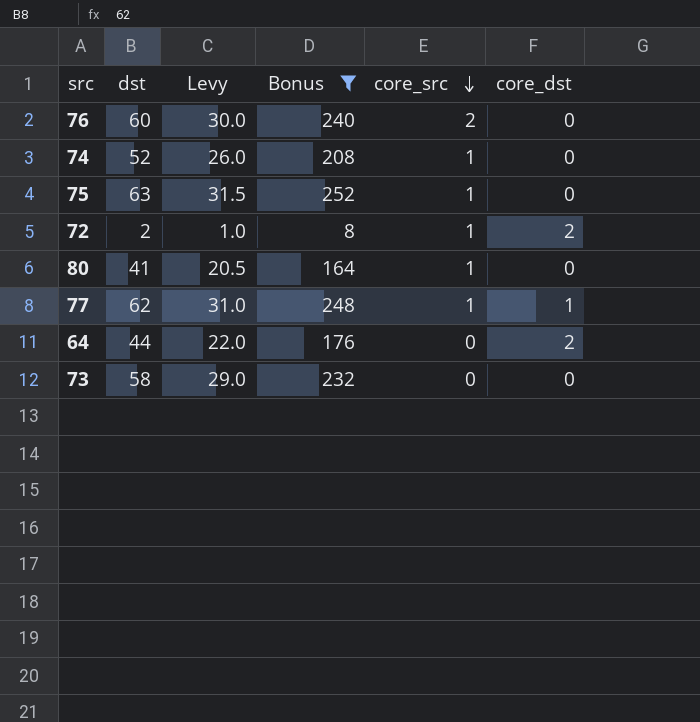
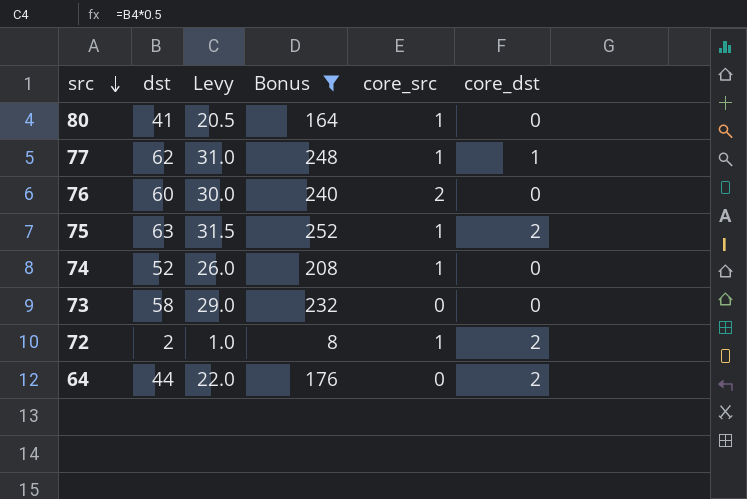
row order: core_src descending -> src descending
75 | core_dst: 0 -> 2

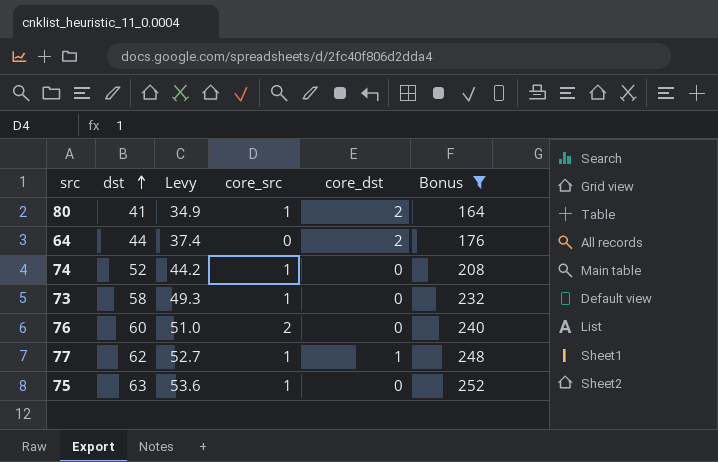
row order: src descending -> dst ascending
column Levy | formula: [dst] * 0.5 -> [dst] * 0.85
column Bonus | position: 4 -> 6
row 72: 2 | 1.0 | 8 | 1 | 2 -> none
80 | core_dst: 0 -> 2
73 | core_src: 0 -> 1
75 | core_dst: 2 -> 0

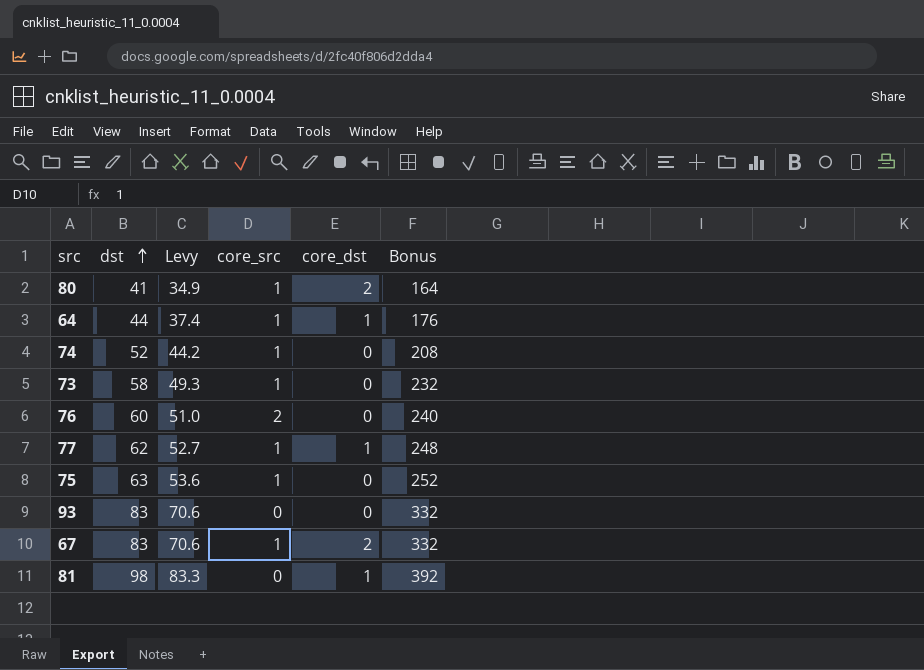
filter: Bonus <= 252 -> none
64 | core_src: 0 -> 1
64 | core_dst: 2 -> 1

